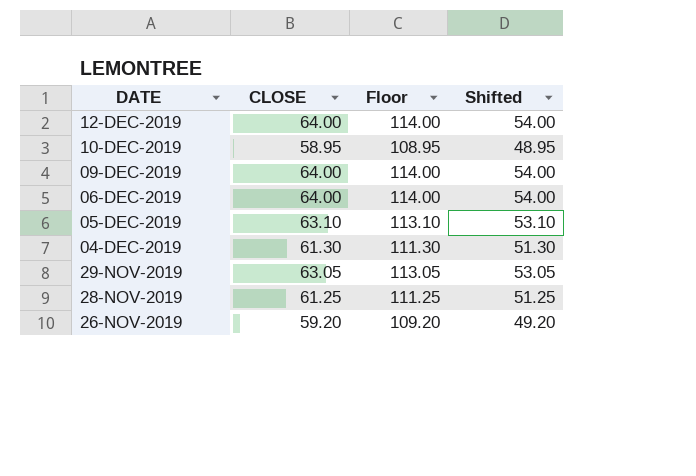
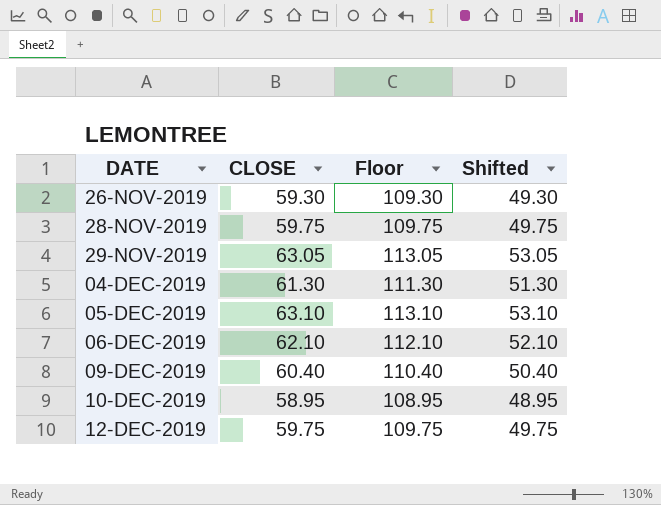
row order: DATE descending -> DATE ascending
26-NOV-2019 | CLOSE: 59.20 -> 59.30
26-NOV-2019 | Floor: 109.20 -> 109.30
26-NOV-2019 | Shifted: 49.20 -> 49.30
28-NOV-2019 | CLOSE: 61.25 -> 59.75
28-NOV-2019 | Floor: 111.25 -> 109.75
28-NOV-2019 | Shifted: 51.25 -> 49.75
06-DEC-2019 | CLOSE: 64.00 -> 62.10
06-DEC-2019 | Floor: 114.00 -> 112.10
06-DEC-2019 | Shifted: 54.00 -> 52.10
09-DEC-2019 | CLOSE: 64.00 -> 60.40
09-DEC-2019 | Floor: 114.00 -> 110.40
09-DEC-2019 | Shifted: 54.00 -> 50.40
12-DEC-2019 | CLOSE: 64.00 -> 59.75
12-DEC-2019 | Floor: 114.00 -> 109.75
12-DEC-2019 | Shifted: 54.00 -> 49.75

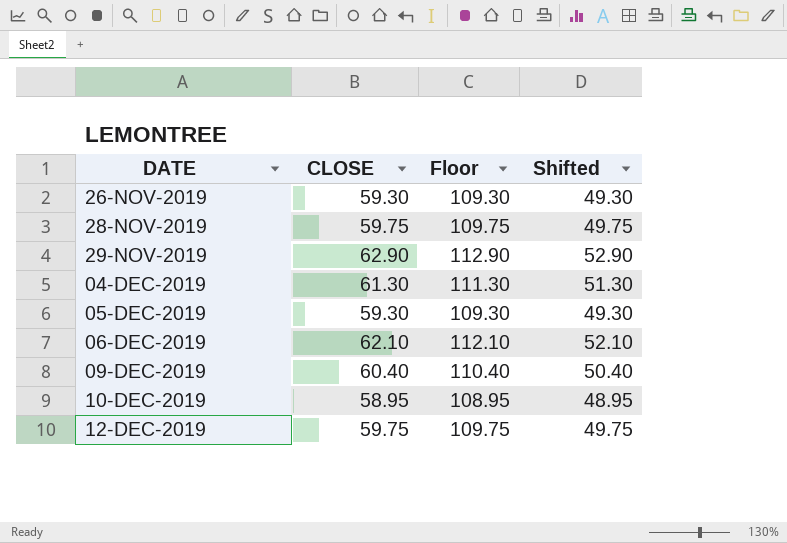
29-NOV-2019 | CLOSE: 63.05 -> 62.90
29-NOV-2019 | Floor: 113.05 -> 112.90
29-NOV-2019 | Shifted: 53.05 -> 52.90
05-DEC-2019 | CLOSE: 63.10 -> 59.30
05-DEC-2019 | Floor: 113.10 -> 109.30
05-DEC-2019 | Shifted: 53.10 -> 49.30

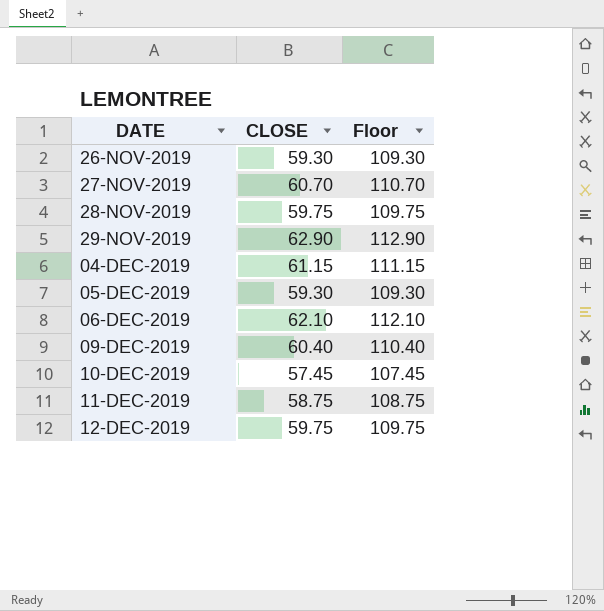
column Shifted | formula: [CLOSE] - 10 -> none
row 27-NOV-2019: none -> 60.70 | 110.70
04-DEC-2019 | CLOSE: 61.30 -> 61.15
04-DEC-2019 | Floor: 111.30 -> 111.15
10-DEC-2019 | CLOSE: 58.95 -> 57.45
10-DEC-2019 | Floor: 108.95 -> 107.45
row 11-DEC-2019: none -> 58.75 | 108.75

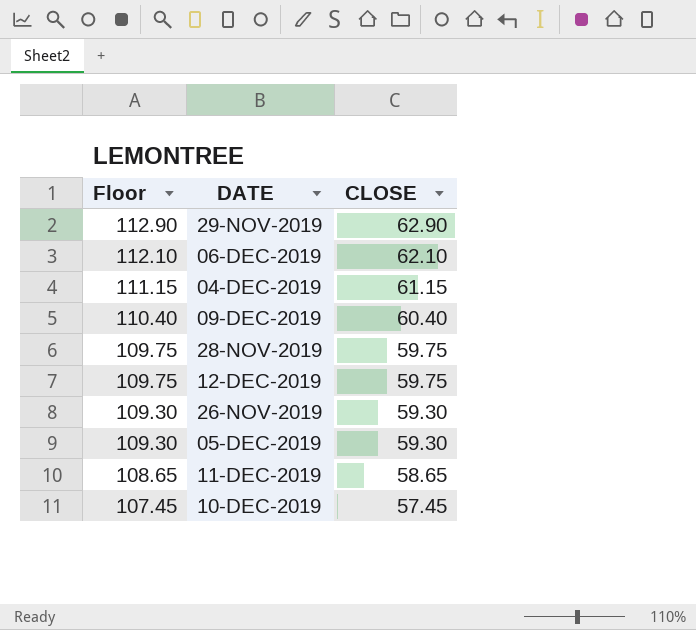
row order: DATE ascending -> Floor descending
column Floor | position: 3 -> 1
row 27-NOV-2019: 60.70 | 110.70 -> none
11-DEC-2019 | Floor: 108.75 -> 108.65
11-DEC-2019 | CLOSE: 58.75 -> 58.65

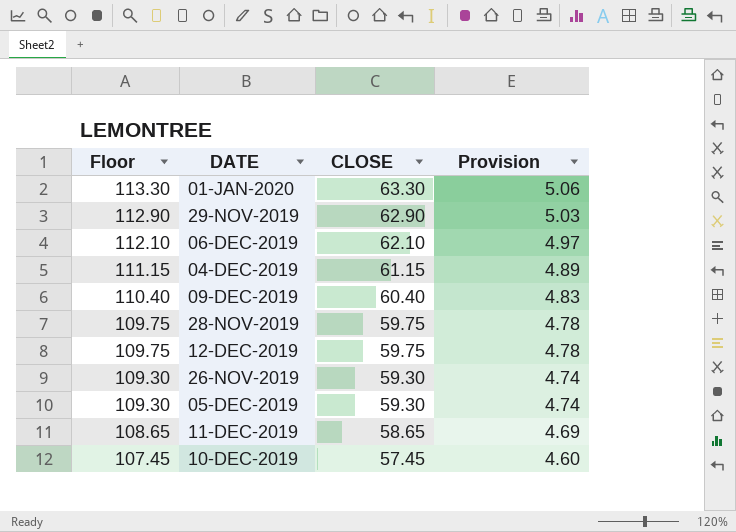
column Provision | formula: none -> [CLOSE] * 0.08
row 01-JAN-2020: none -> 113.30 | 63.30 | 5.06

